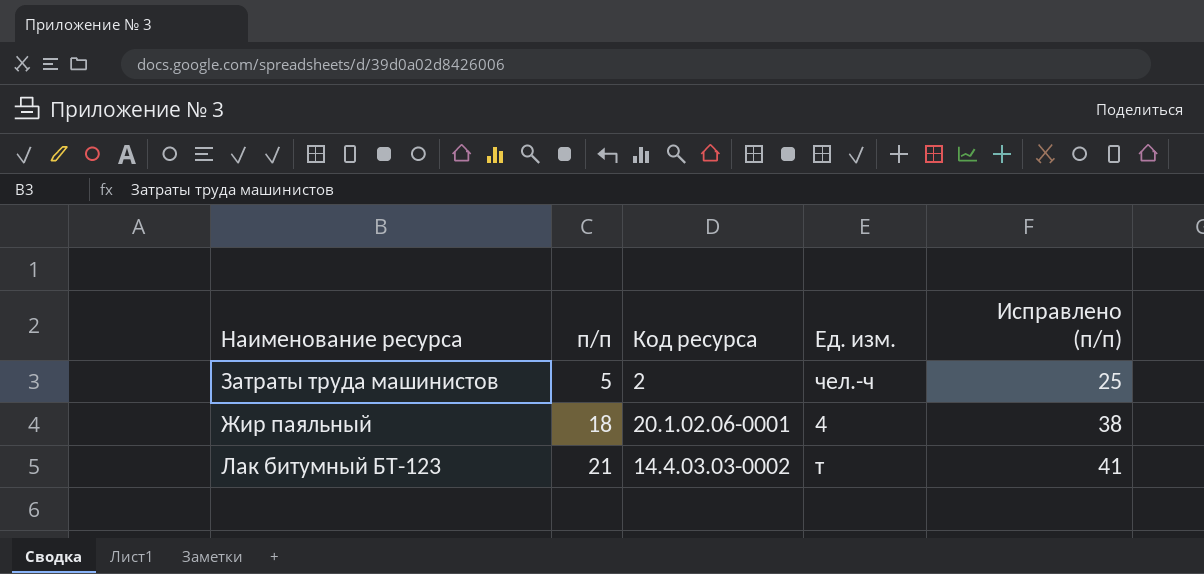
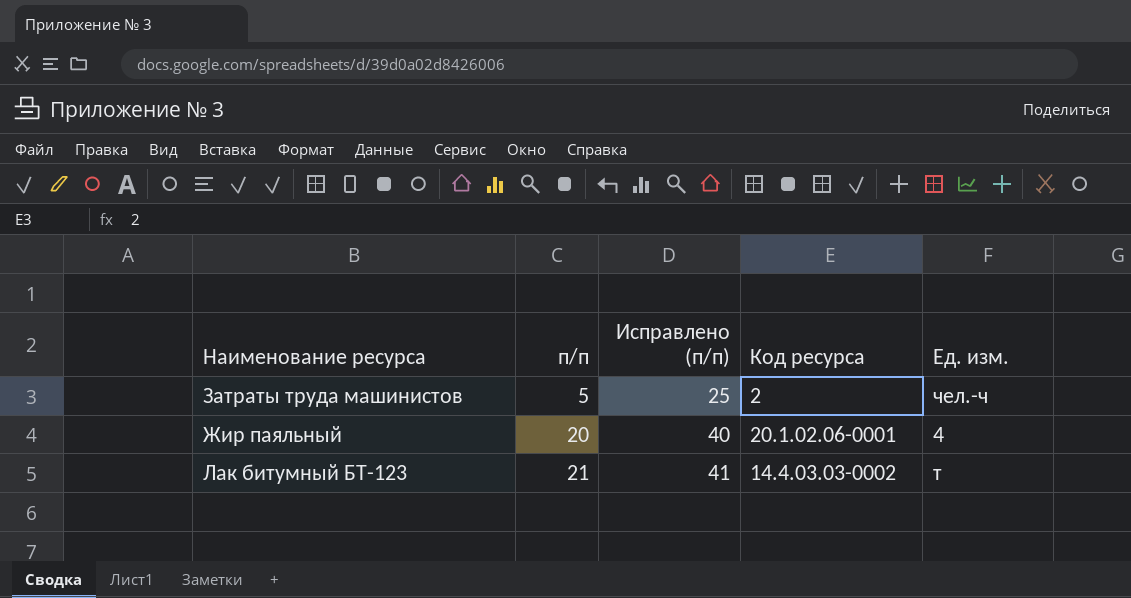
column Исправлено (п/п) | position: 5 -> 3
Жир паяльный | п/п: 18 -> 20
Жир паяльный | Исправлено (п/п): 38 -> 40

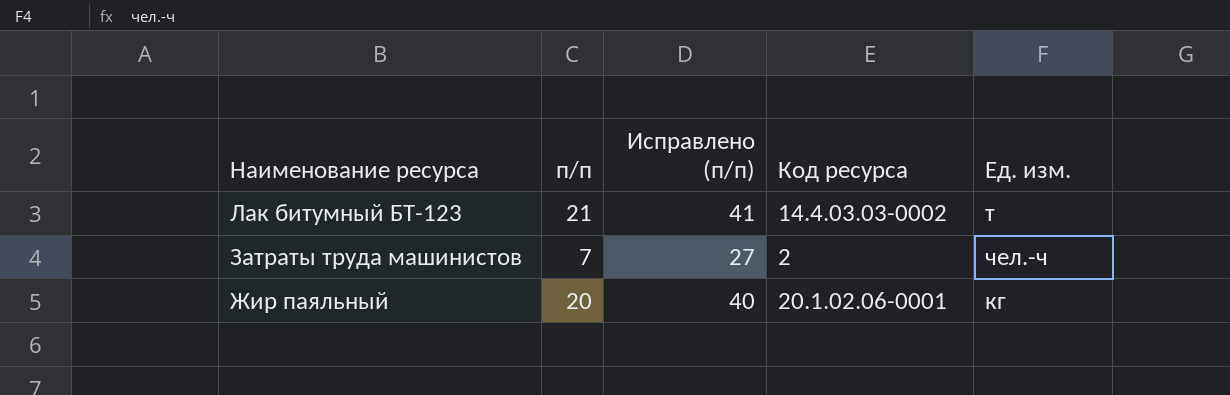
row order: п/п ascending -> Наименование ресурса descending
Затраты труда машинистов | п/п: 5 -> 7
Затраты труда машинистов | Исправлено (п/п): 25 -> 27
Жир паяльный | Ед. изм.: 4 -> кг

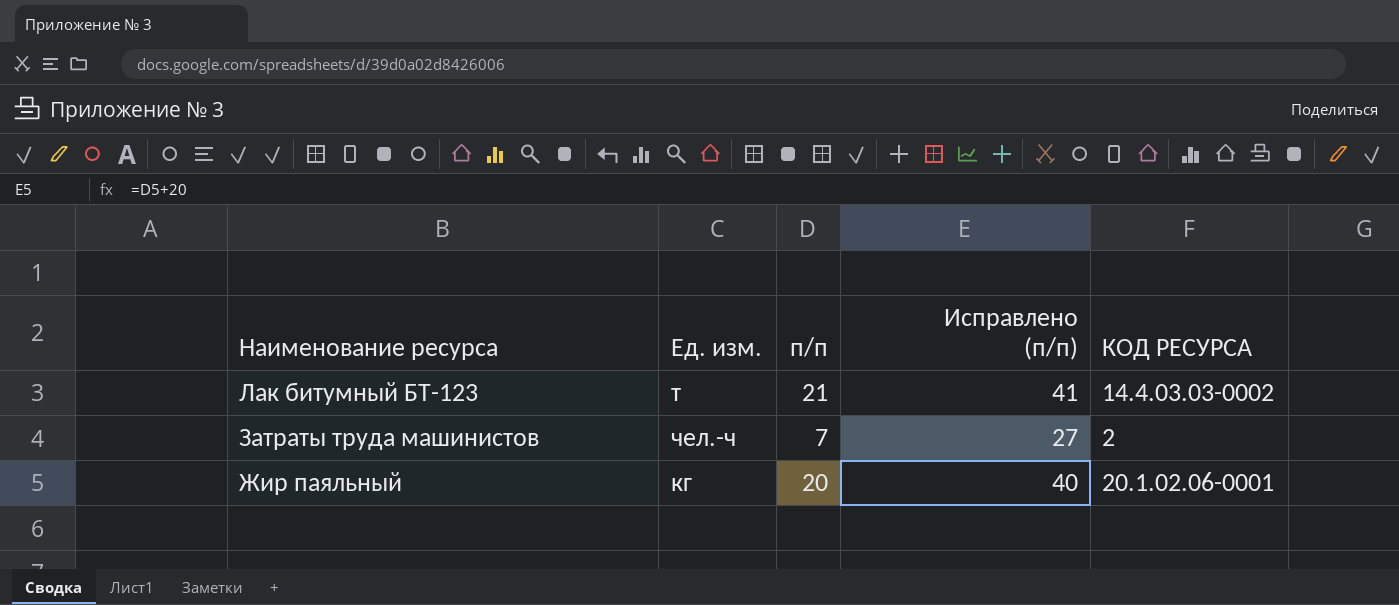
column Ед. изм. | position: 5 -> 2
column name: Код ресурса -> КОД РЕСУРСА

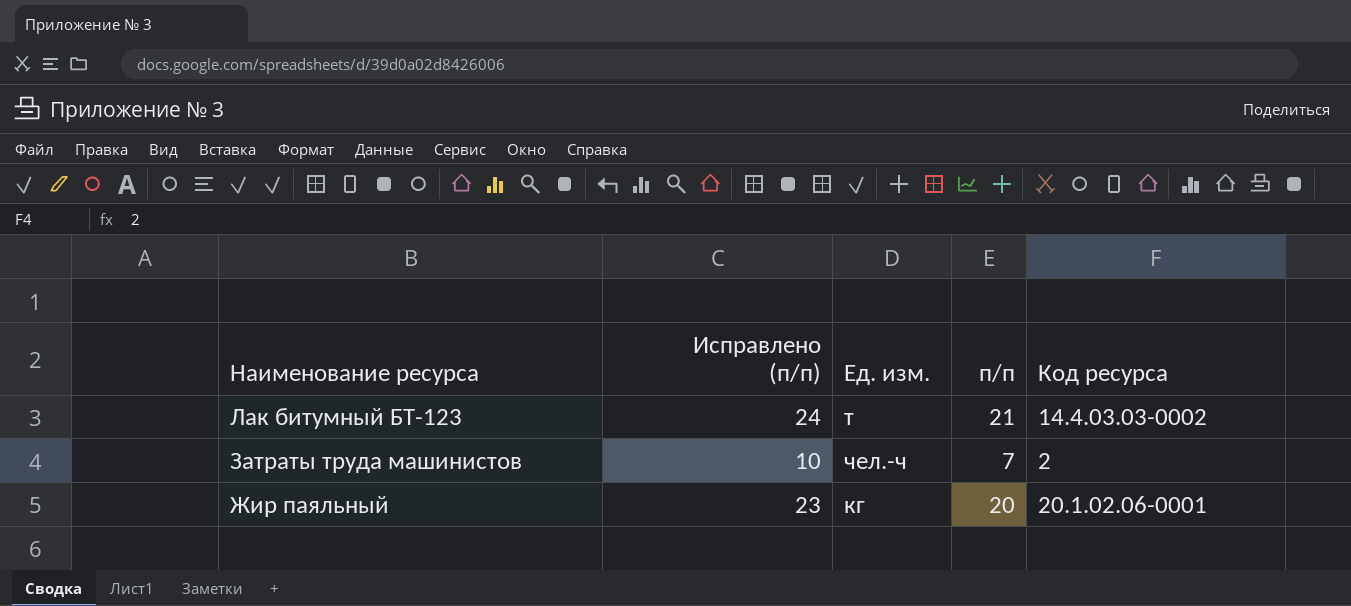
column Исправлено (п/п) | formula: [п/п] + 20 -> [п/п] + 3
column Исправлено (п/п) | position: 4 -> 2
column name: КОД РЕСУРСА -> Код ресурса

